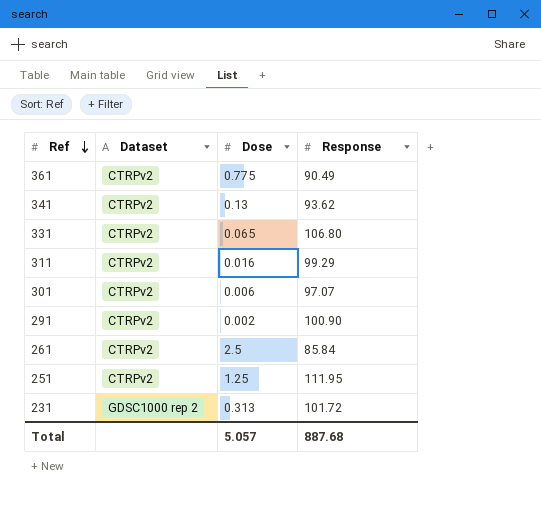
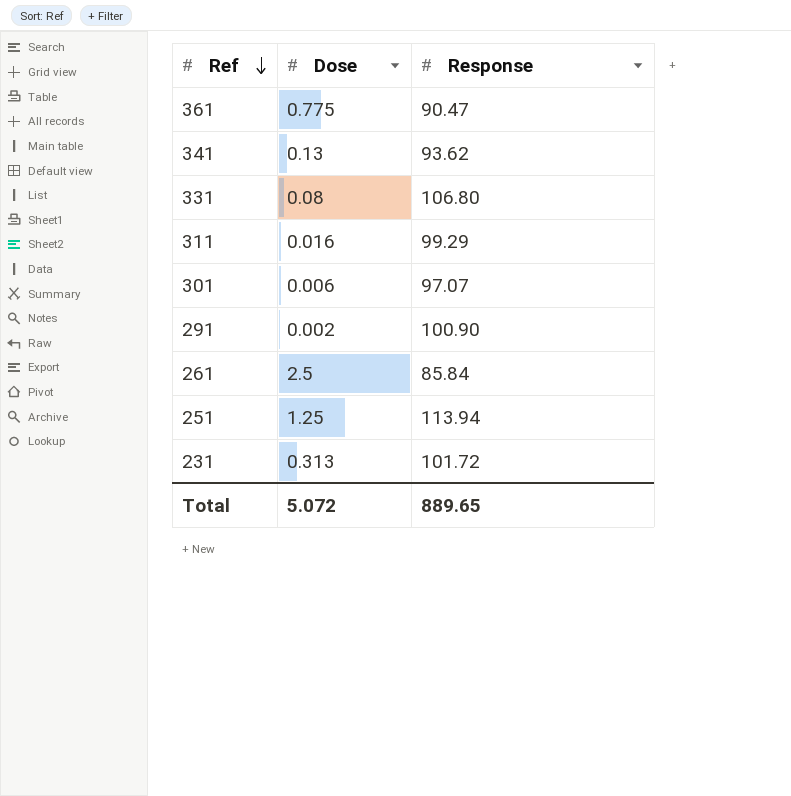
column Dataset | position: 2 -> none
361 | Response: 90.49 -> 90.47
331 | Dose: 0.065 -> 0.08
251 | Response: 111.95 -> 113.94
Total | Dose: 5.057 -> 5.072
Total | Response: 887.68 -> 889.65

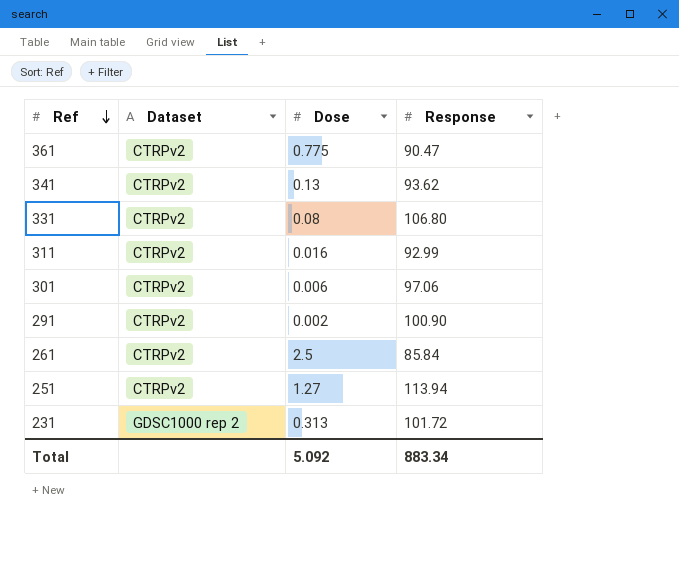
column Dataset | position: none -> 2
311 | Response: 99.29 -> 92.99
301 | Response: 97.07 -> 97.06
251 | Dose: 1.25 -> 1.27
Total | Dose: 5.072 -> 5.092
Total | Response: 889.65 -> 883.34

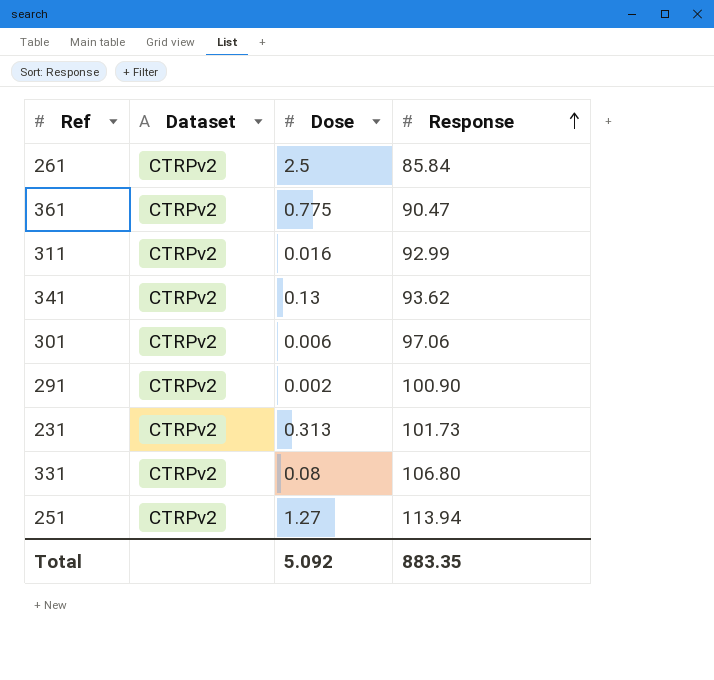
row order: Ref descending -> Response ascending
231 | Dataset: GDSC1000 rep 2 -> CTRPv2
231 | Response: 101.72 -> 101.73
Total | Response: 883.34 -> 883.35

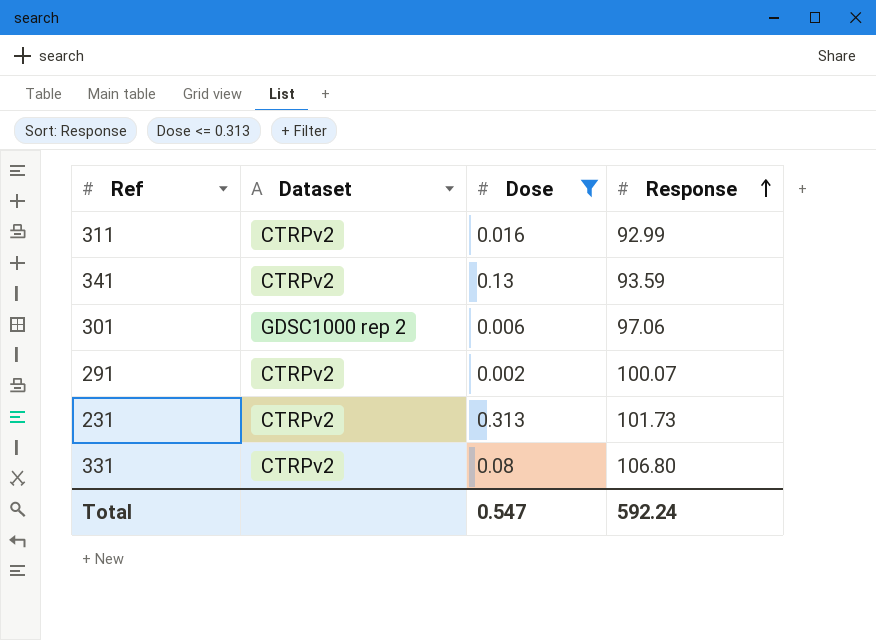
filter: none -> Dose <= 0.313
341 | Response: 93.62 -> 93.59
301 | Dataset: CTRPv2 -> GDSC1000 rep 2
291 | Response: 100.90 -> 100.07
Total | Dose: 5.092 -> 0.547
Total | Response: 883.35 -> 592.24

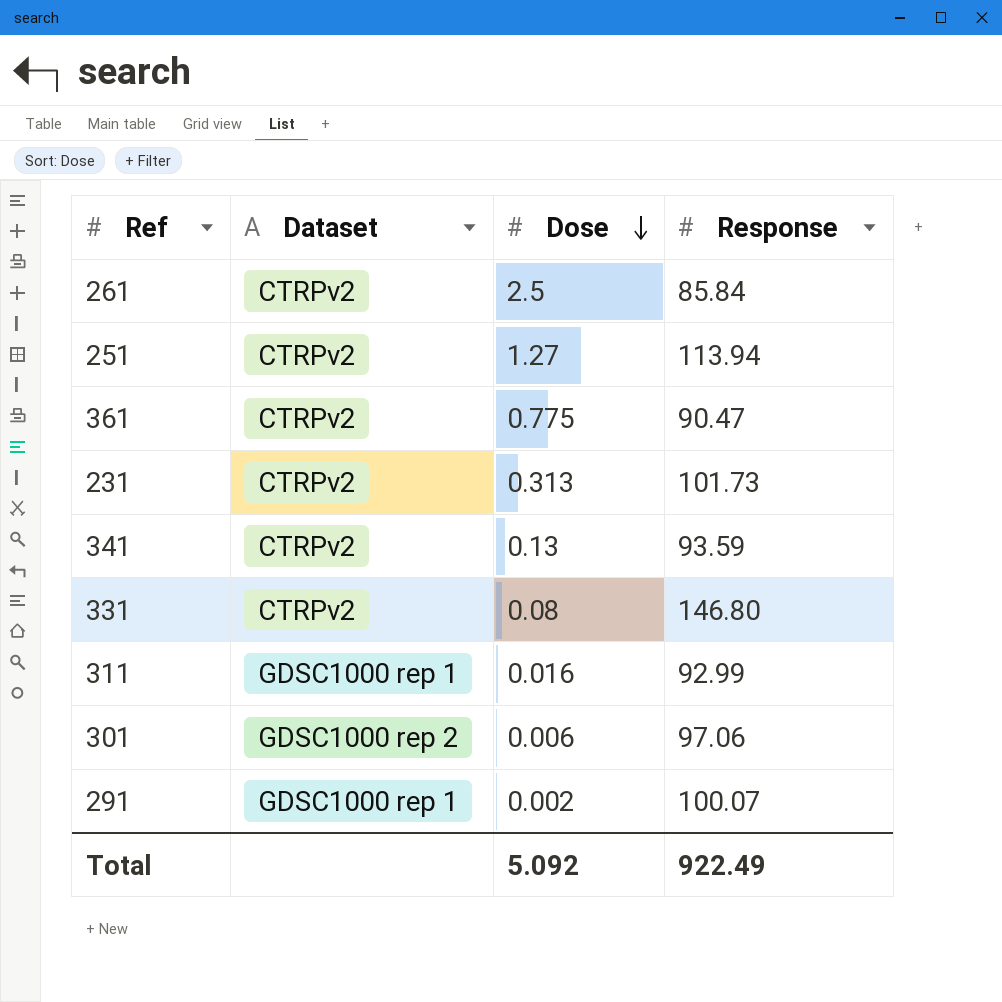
filter: Dose <= 0.313 -> none
row order: Response ascending -> Dose descending
331 | Response: 106.80 -> 146.80
311 | Dataset: CTRPv2 -> GDSC1000 rep 1
291 | Dataset: CTRPv2 -> GDSC1000 rep 1
Total | Dose: 0.547 -> 5.092
Total | Response: 592.24 -> 922.49

